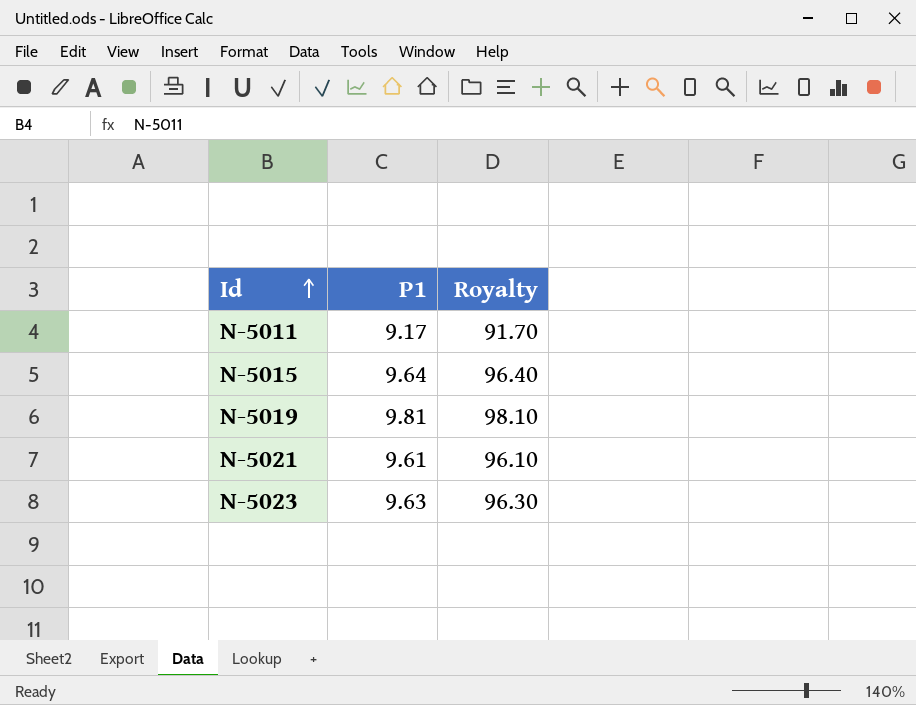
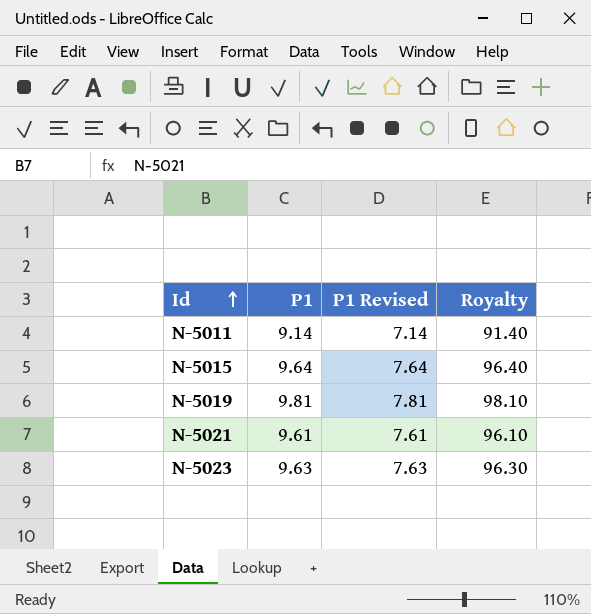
column P1 Revised | formula: none -> [P1] - 2
N-5011 | P1: 9.17 -> 9.14
N-5011 | Royalty: 91.70 -> 91.40

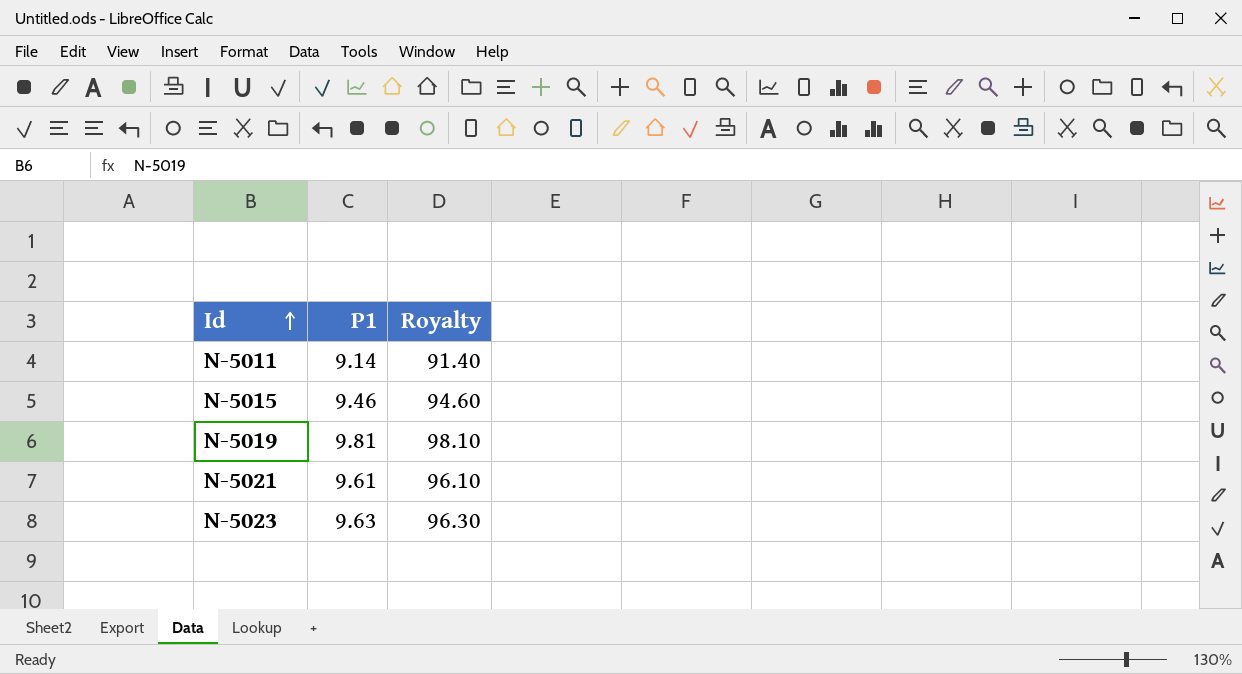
column P1 Revised | formula: [P1] - 2 -> none
N-5015 | P1: 9.64 -> 9.46
N-5015 | Royalty: 96.40 -> 94.60

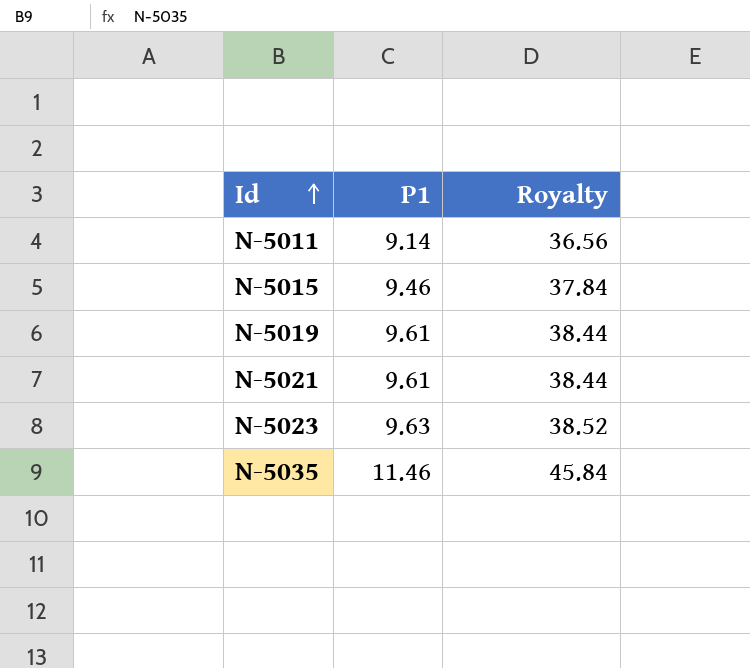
column Royalty | formula: [P1] * 10 -> [P1] * 4
N-5019 | P1: 9.81 -> 9.61
row N-5035: none -> 11.46 | 45.84

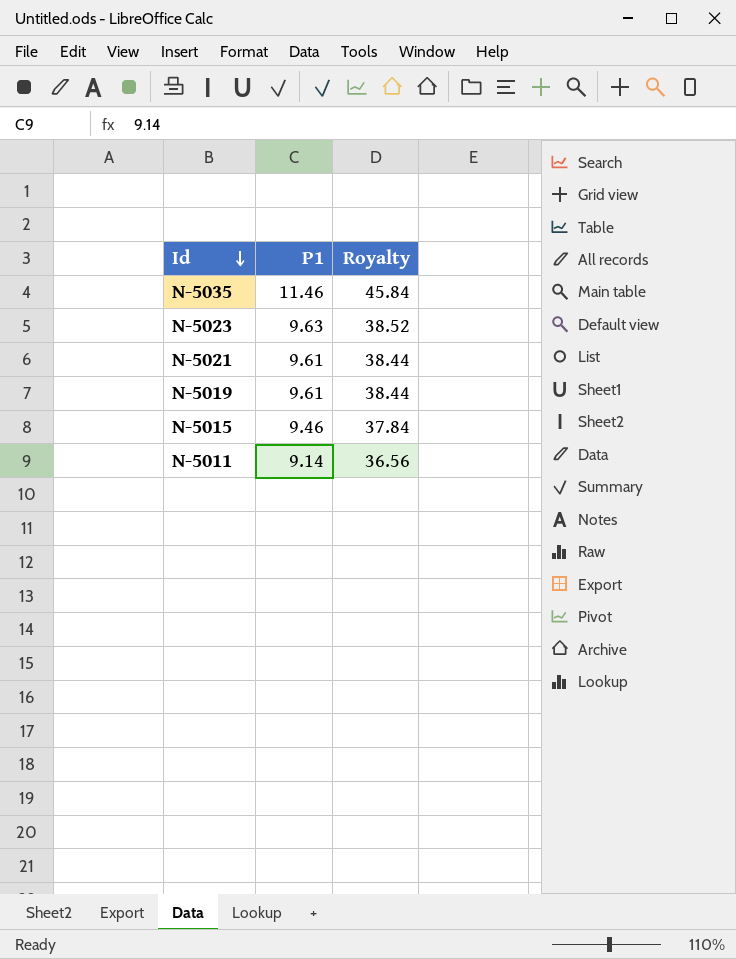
row order: Id ascending -> Id descending

